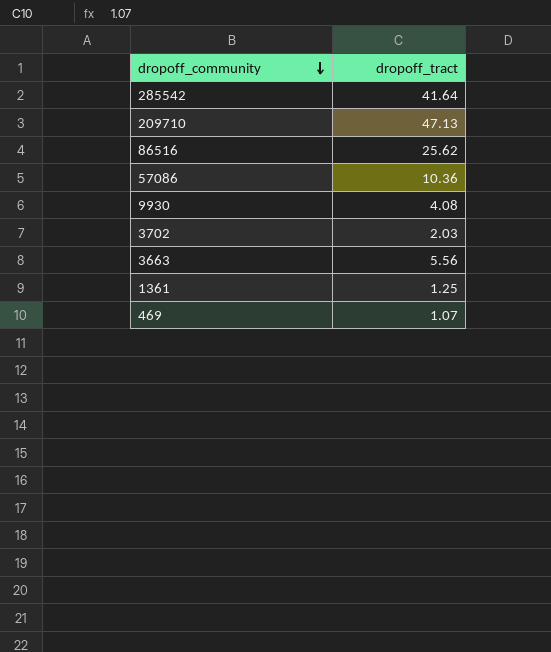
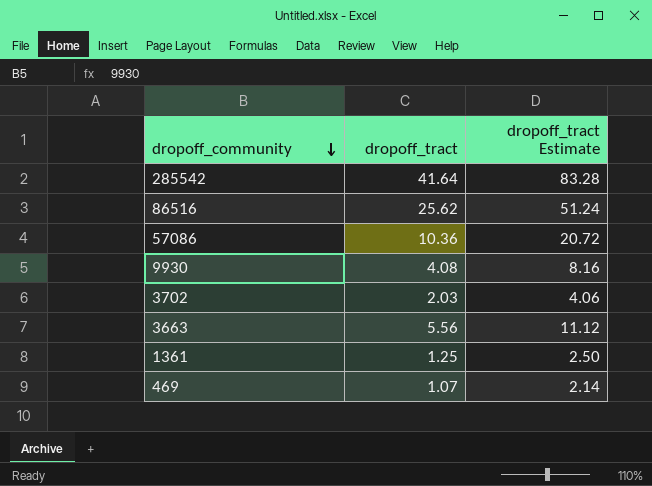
column dropoff_tract Estimate | formula: none -> [dropoff_tract] * 2
row 209710: 47.13 -> none

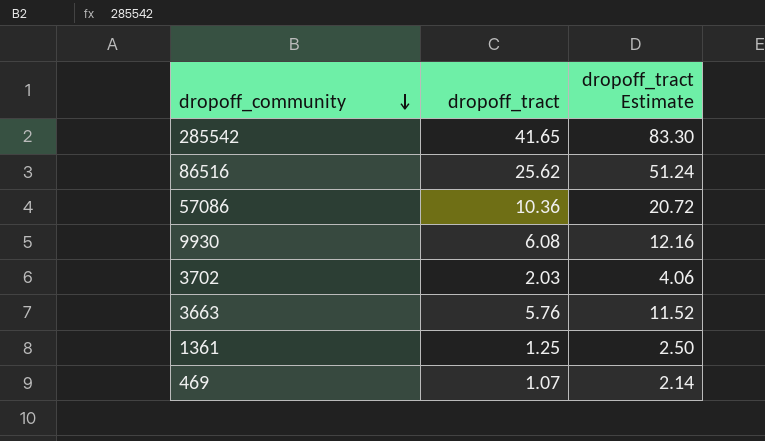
285542 | dropoff_tract: 41.64 -> 41.65
285542 | dropoff_tract Estimate: 83.28 -> 83.30
9930 | dropoff_tract: 4.08 -> 6.08
9930 | dropoff_tract Estimate: 8.16 -> 12.16
3663 | dropoff_tract: 5.56 -> 5.76
3663 | dropoff_tract Estimate: 11.12 -> 11.52

